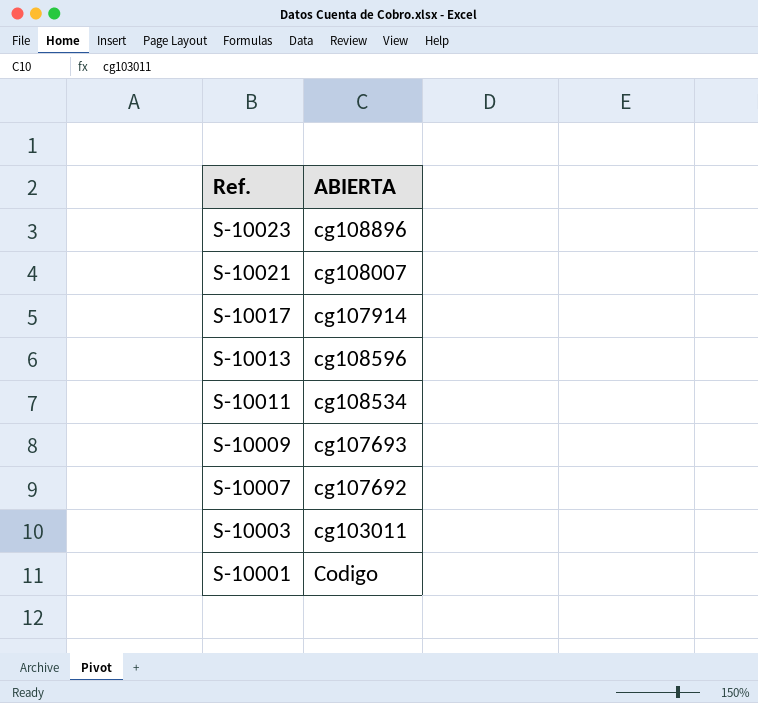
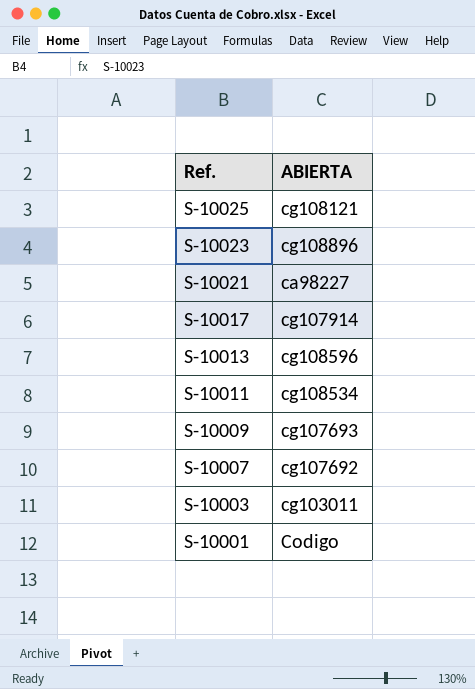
row S-10025: none -> cg108121
S-10021 | ABIERTA: cg108007 -> ca98227

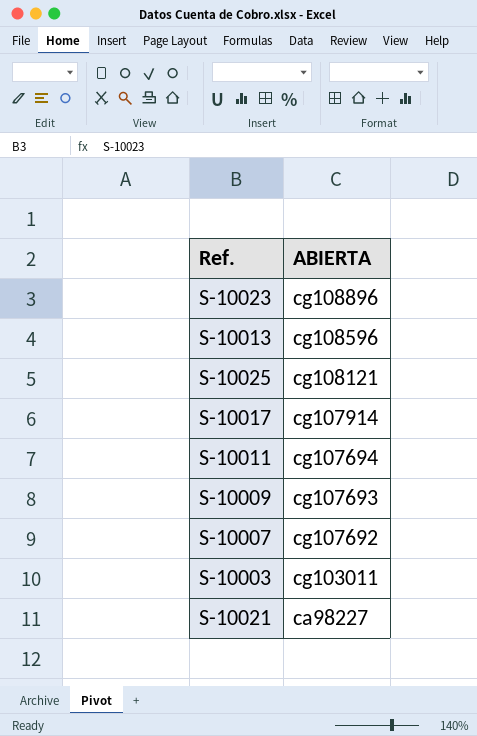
row order: Ref. descending -> ABIERTA descending
row S-10001: Codigo -> none
S-10011 | ABIERTA: cg108534 -> cg107694

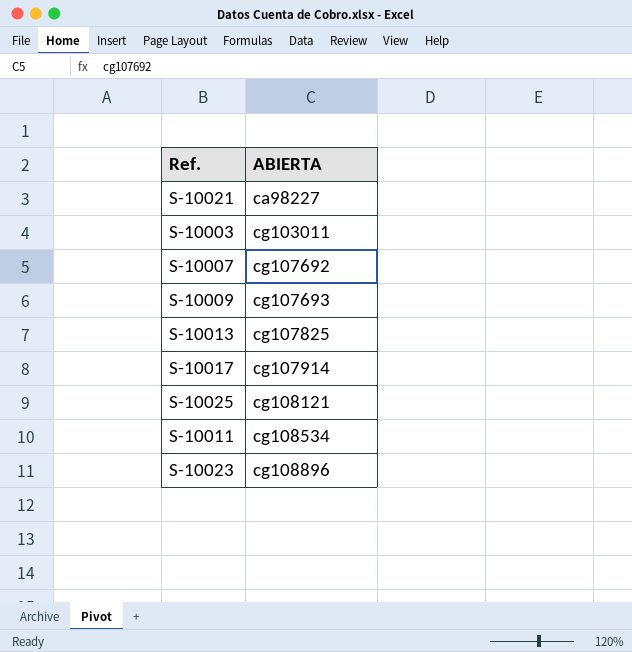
row order: ABIERTA descending -> ABIERTA ascending
S-10013 | ABIERTA: cg108596 -> cg107825
S-10011 | ABIERTA: cg107694 -> cg108534

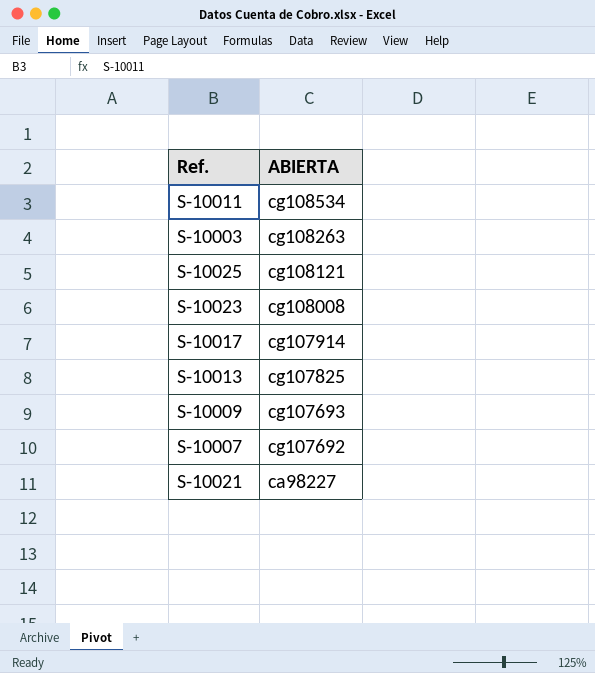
row order: ABIERTA ascending -> ABIERTA descending
S-10003 | ABIERTA: cg103011 -> cg108263
S-10023 | ABIERTA: cg108896 -> cg108008

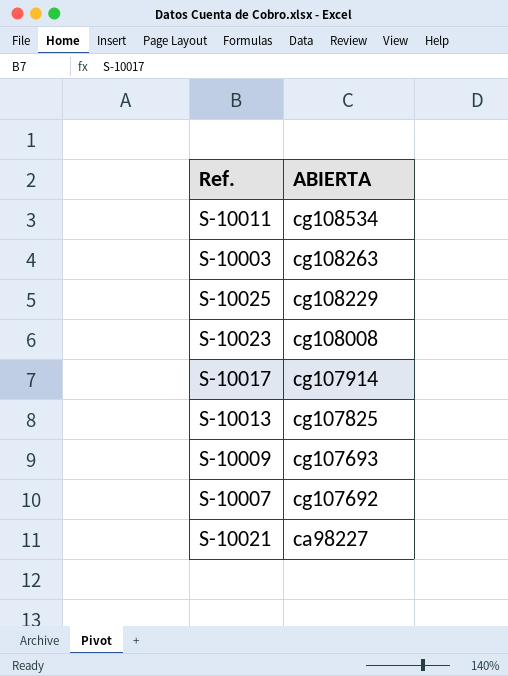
S-10025 | ABIERTA: cg108121 -> cg108229

